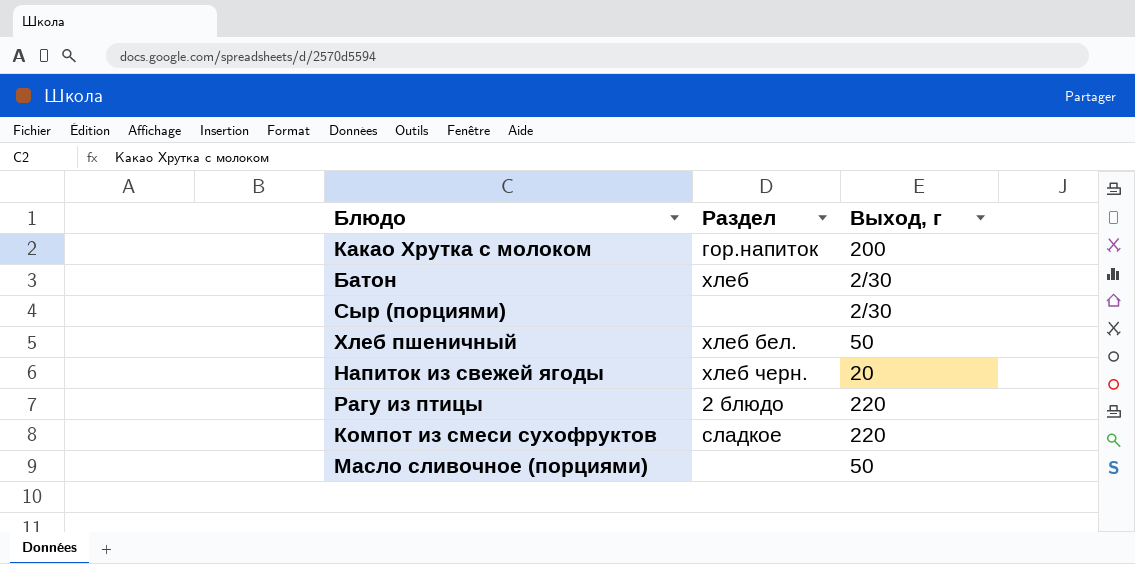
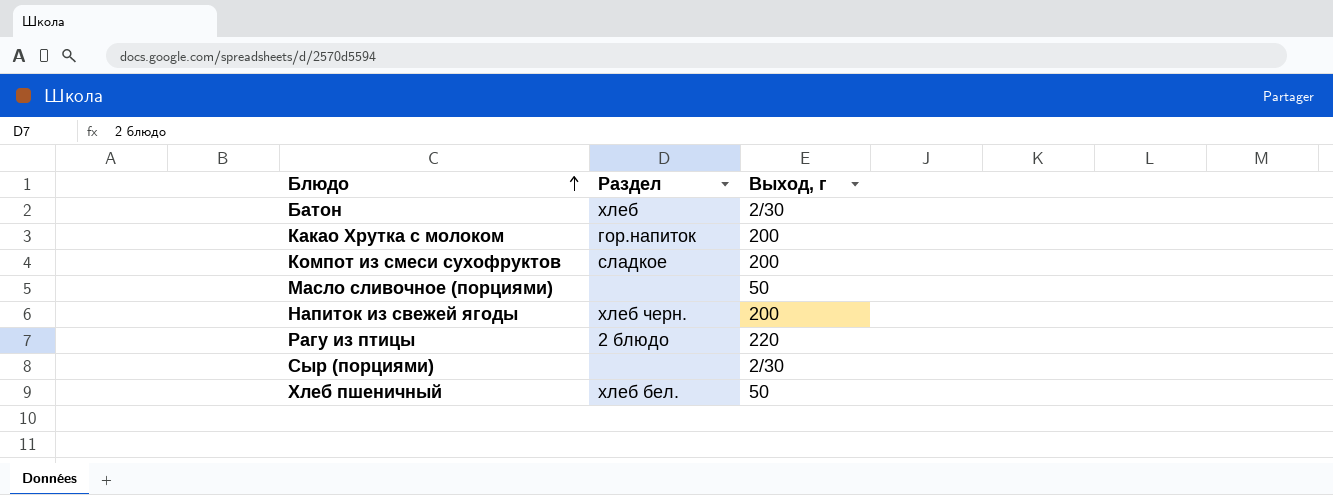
row order: none -> Блюдо ascending
Компот из смеси сухофруктов | Выход, г: 220 -> 200
Напиток из свежей ягоды | Выход, г: 20 -> 200

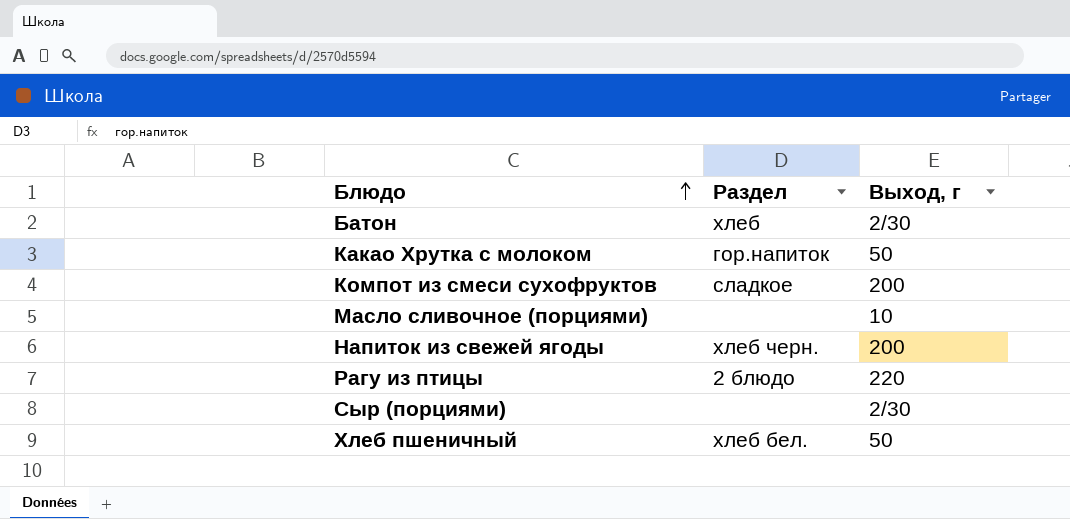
Какао Хрутка с молоком | Выход, г: 200 -> 50
Масло сливочное (порциями) | Выход, г: 50 -> 10

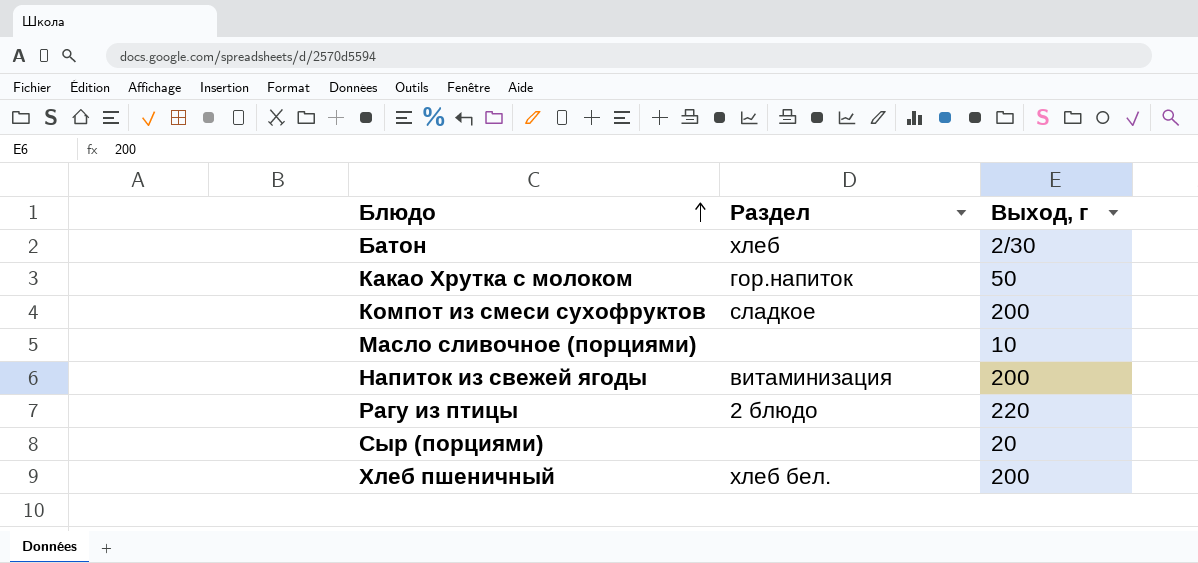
Напиток из свежей ягоды | Раздел: хлеб черн. -> витаминизация
Сыр (порциями) | Выход, г: 2/30 -> 20
Хлеб пшеничный | Выход, г: 50 -> 200

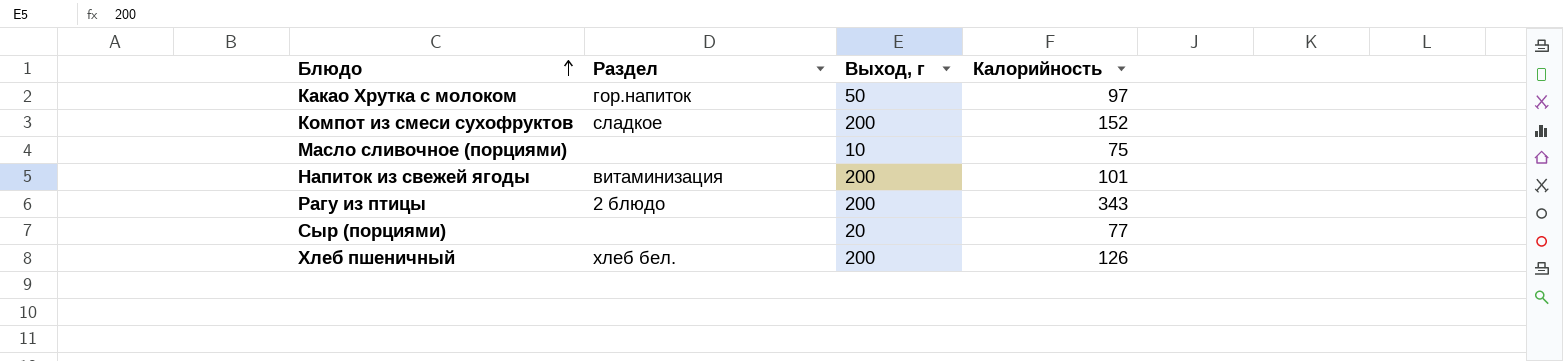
column Калорийность | position: none -> 4
row Батон: хлеб | 2/30 -> none
Рагу из птицы | Выход, г: 220 -> 200

